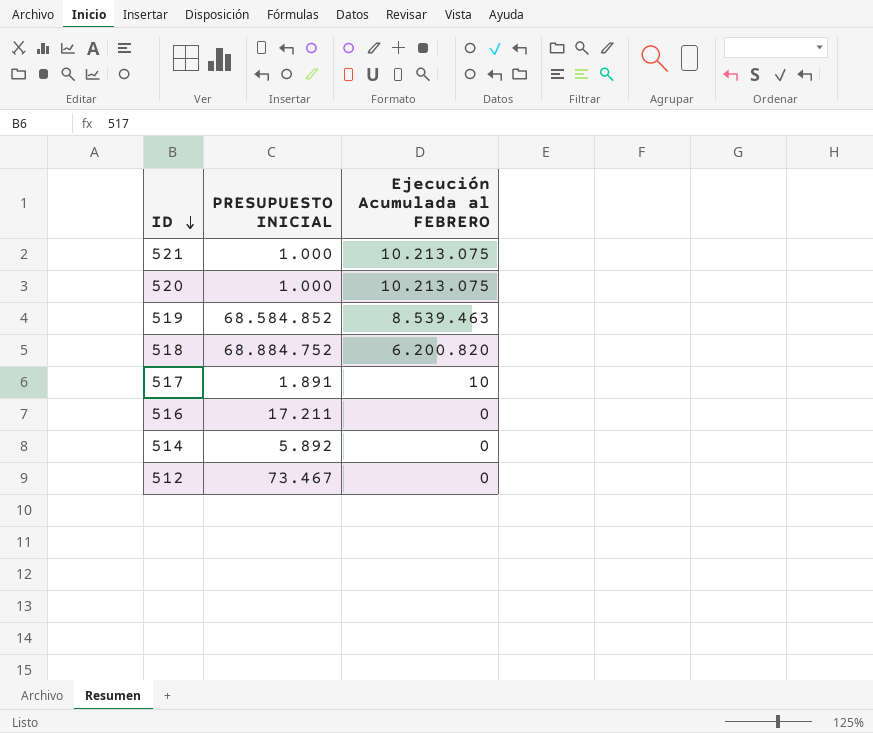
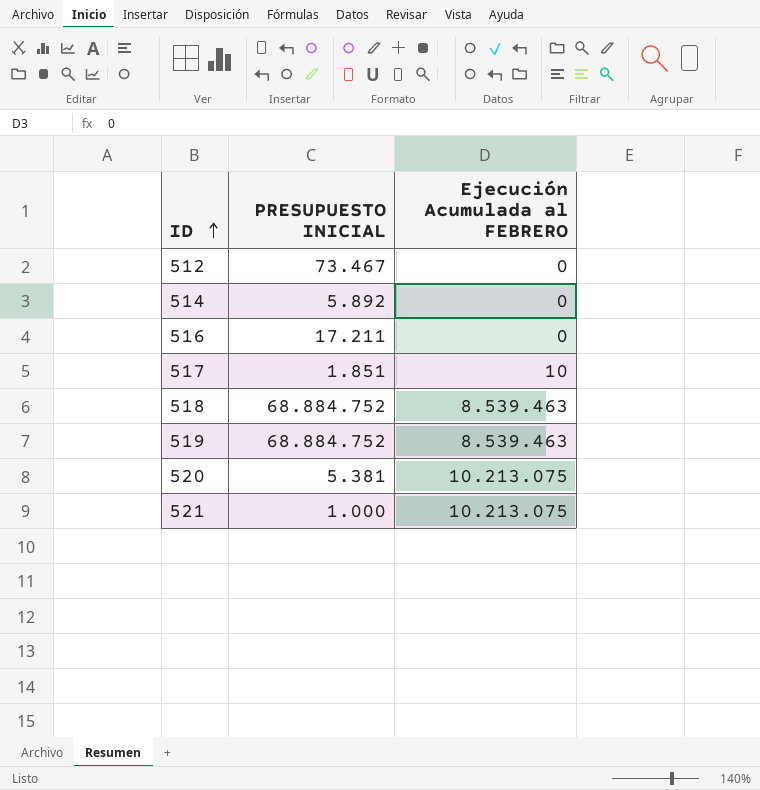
row order: ID descending -> ID ascending
517 | PRESUPUESTO INICIAL: 1.891 -> 1.851
518 | Ejecución Acumulada al FEBRERO: 6.200.820 -> 8.539.463
519 | PRESUPUESTO INICIAL: 68.584.852 -> 68.884.752
520 | PRESUPUESTO INICIAL: 1.000 -> 5.381

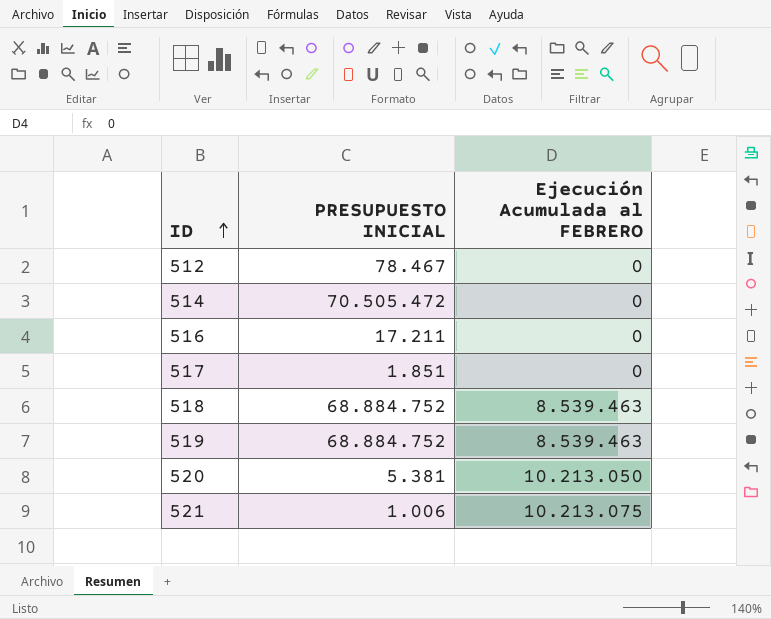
512 | PRESUPUESTO INICIAL: 73.467 -> 78.467
514 | PRESUPUESTO INICIAL: 5.892 -> 70.505.472
517 | Ejecución Acumulada al FEBRERO: 10 -> 0
520 | Ejecución Acumulada al FEBRERO: 10.213.075 -> 10.213.050
521 | PRESUPUESTO INICIAL: 1.000 -> 1.006

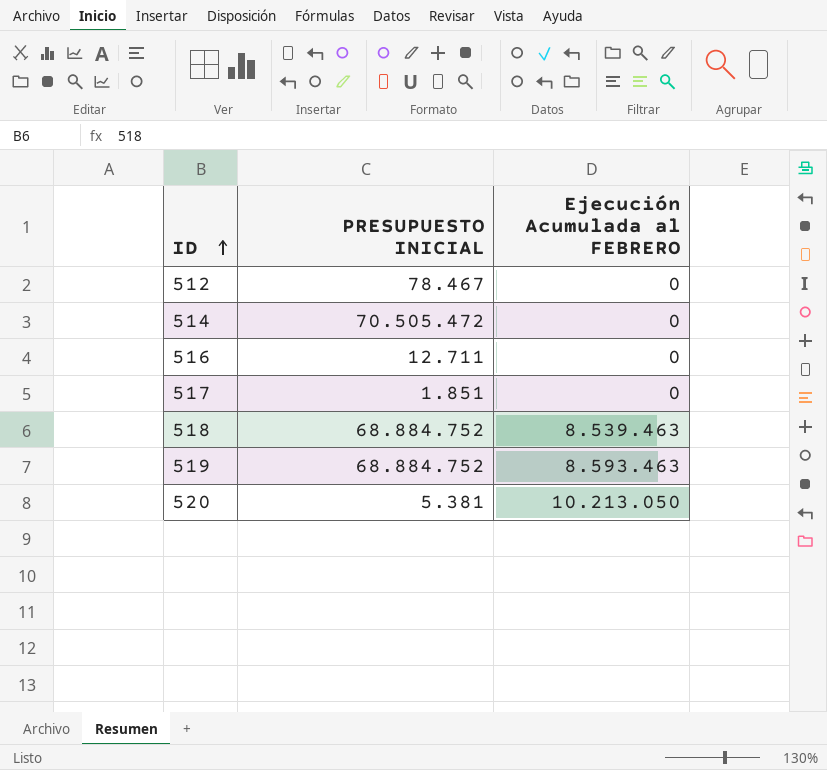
row 521: 1.006 | 10.213.075 -> none
516 | PRESUPUESTO INICIAL: 17.211 -> 12.711
519 | Ejecución Acumulada al FEBRERO: 8.539.463 -> 8.593.463

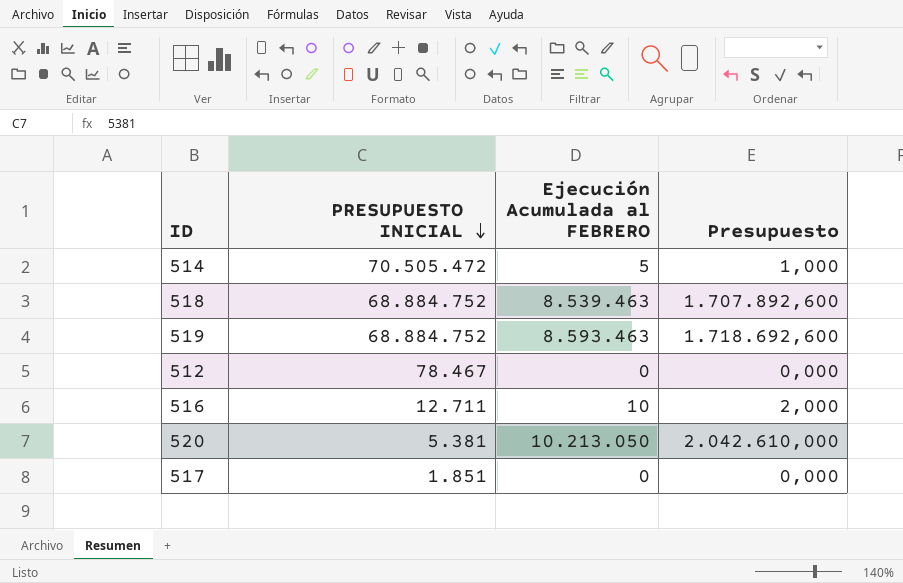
row order: ID ascending -> PRESUPUESTO INICIAL descending
column Presupuesto | formula: none -> [Ejecución Acumulada al FEBRERO] * 0,2
514 | Ejecución Acumulada al FEBRERO: 0 -> 5
516 | Ejecución Acumulada al FEBRERO: 0 -> 10

